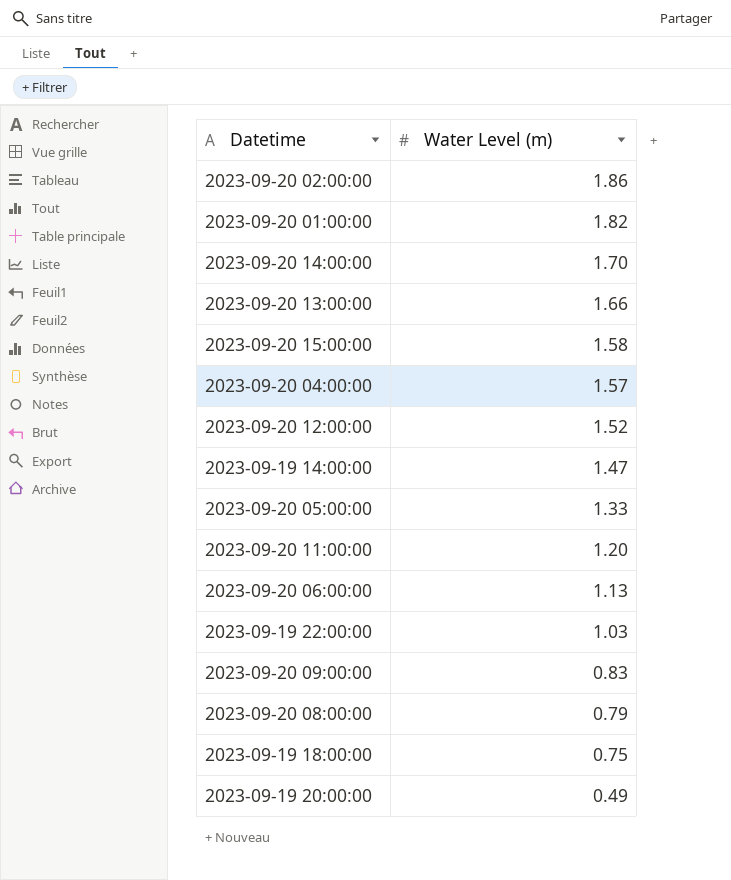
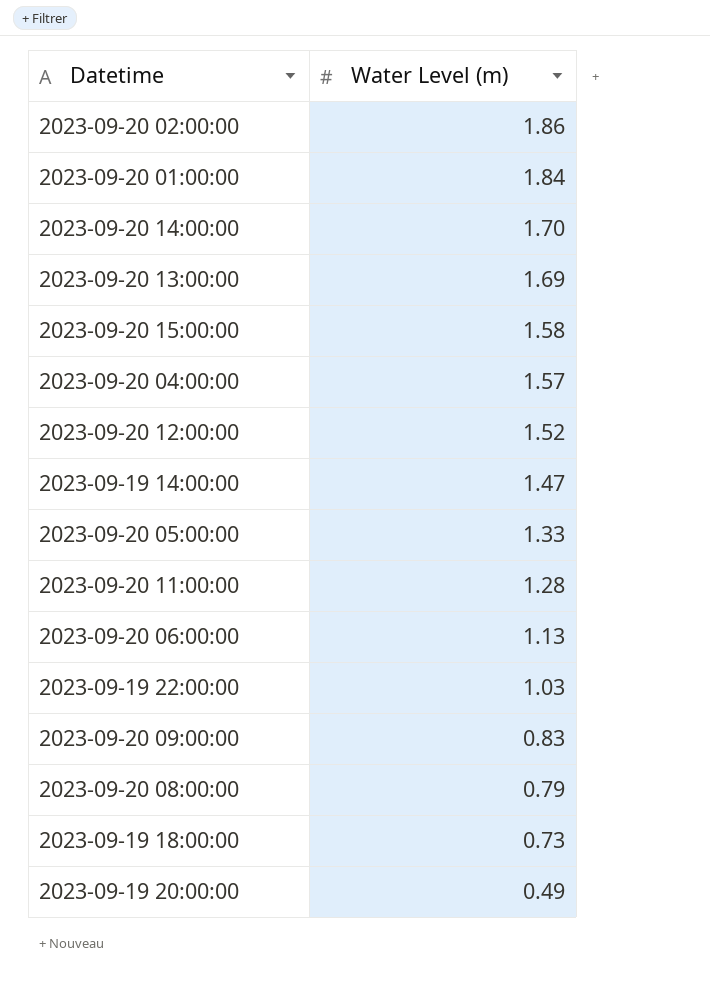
2023-09-20 01:00:00 | Water Level (m): 1.82 -> 1.84
2023-09-20 13:00:00 | Water Level (m): 1.66 -> 1.69
2023-09-20 11:00:00 | Water Level (m): 1.20 -> 1.28
2023-09-19 18:00:00 | Water Level (m): 0.75 -> 0.73

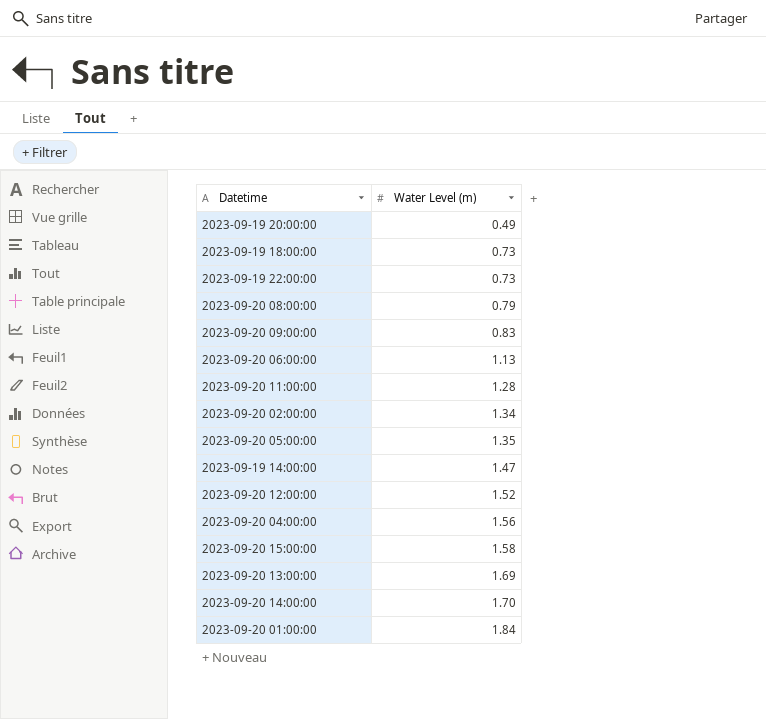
row order: Water Level (m) descending -> Water Level (m) ascending
2023-09-19 22:00:00 | Water Level (m): 1.03 -> 0.73
2023-09-20 02:00:00 | Water Level (m): 1.86 -> 1.34
2023-09-20 05:00:00 | Water Level (m): 1.33 -> 1.35
2023-09-20 04:00:00 | Water Level (m): 1.57 -> 1.56

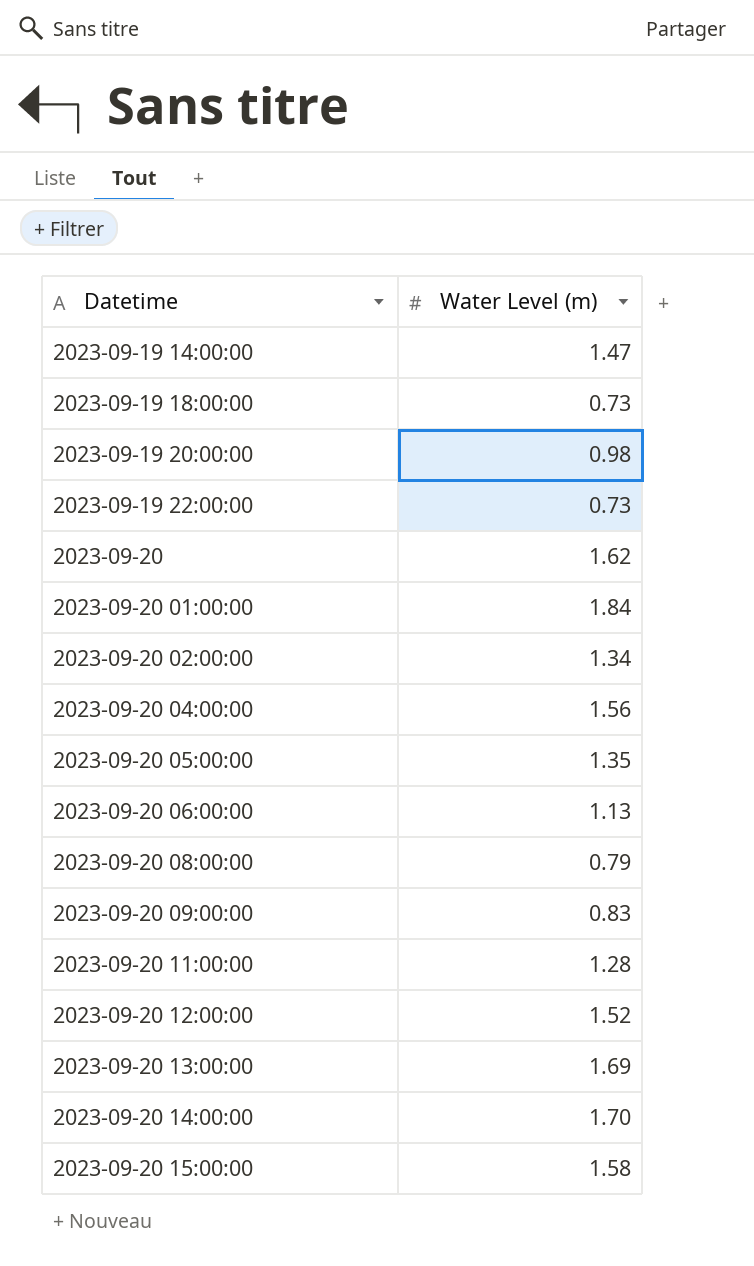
row order: Water Level (m) ascending -> Datetime ascending
2023-09-19 20:00:00 | Water Level (m): 0.49 -> 0.98
row 2023-09-20: none -> 1.62

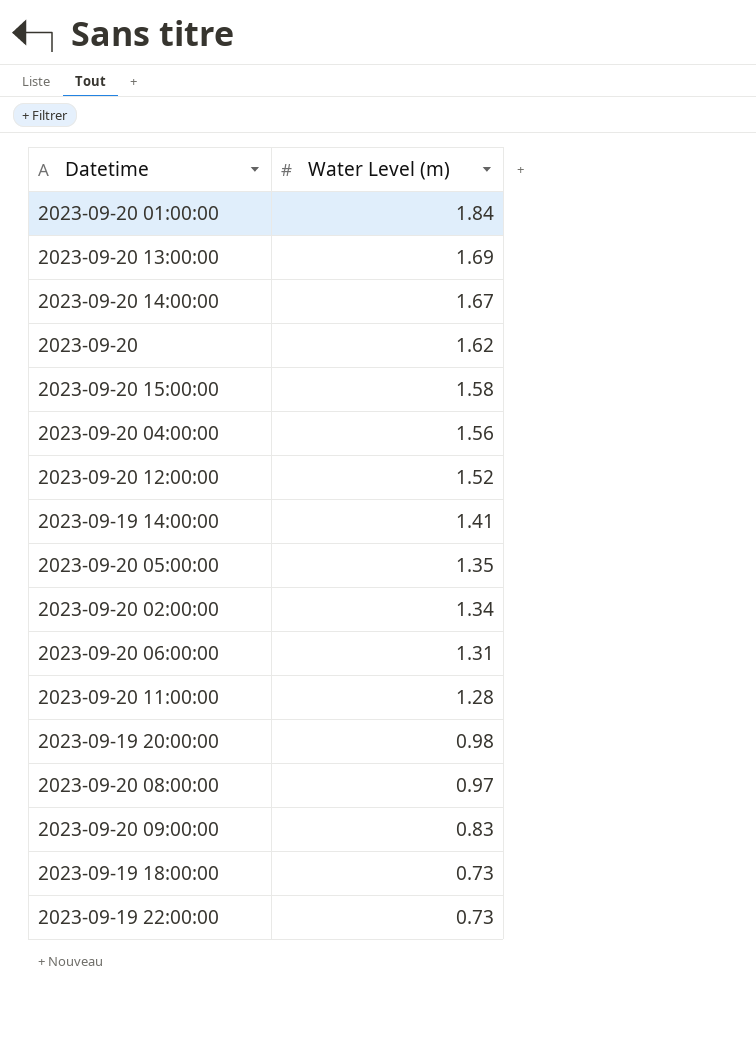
row order: Datetime ascending -> Water Level (m) descending
2023-09-20 14:00:00 | Water Level (m): 1.70 -> 1.67
2023-09-19 14:00:00 | Water Level (m): 1.47 -> 1.41
2023-09-20 06:00:00 | Water Level (m): 1.13 -> 1.31
2023-09-20 08:00:00 | Water Level (m): 0.79 -> 0.97

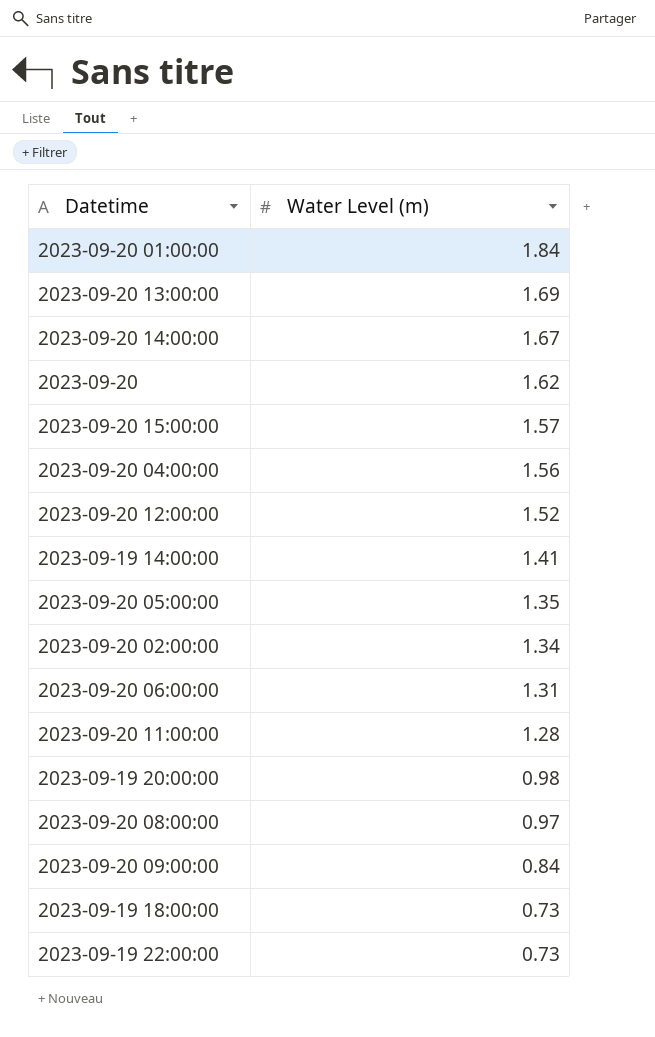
2023-09-20 15:00:00 | Water Level (m): 1.58 -> 1.57
2023-09-20 09:00:00 | Water Level (m): 0.83 -> 0.84

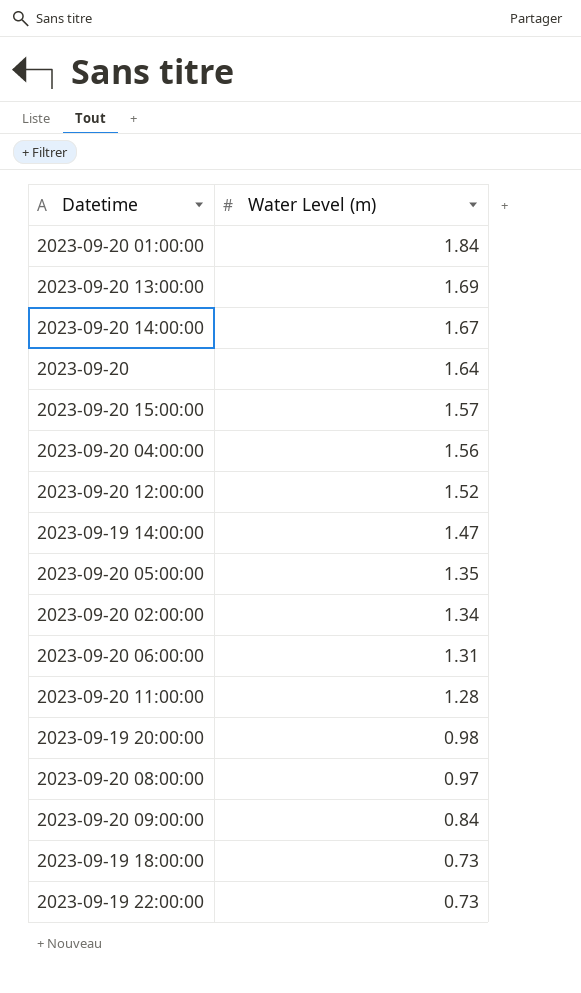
2023-09-20 | Water Level (m): 1.62 -> 1.64
2023-09-19 14:00:00 | Water Level (m): 1.41 -> 1.47

